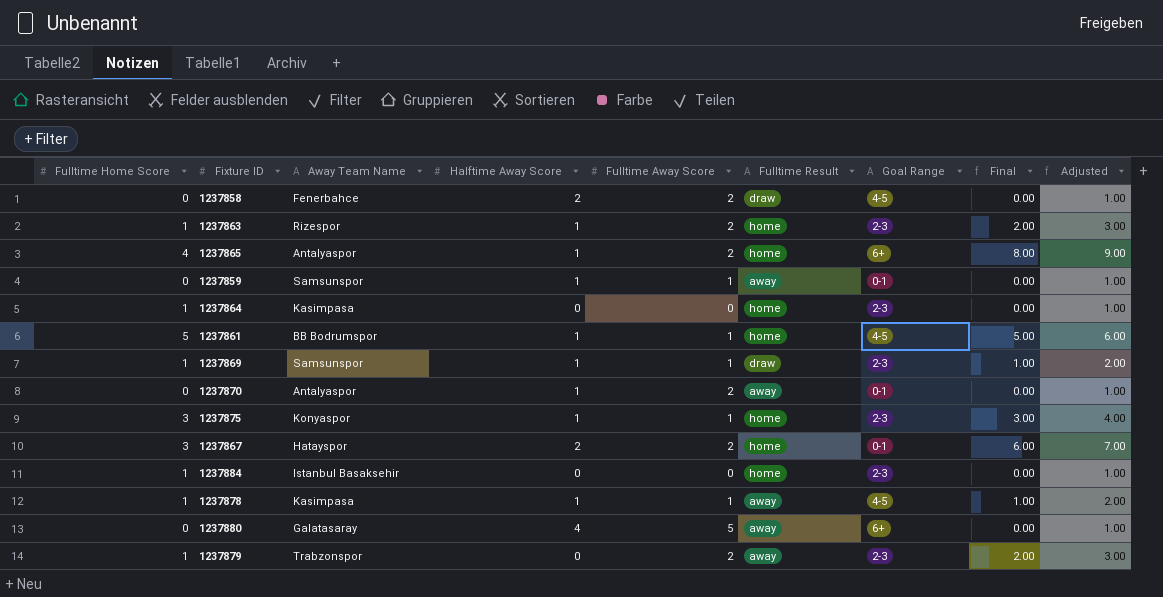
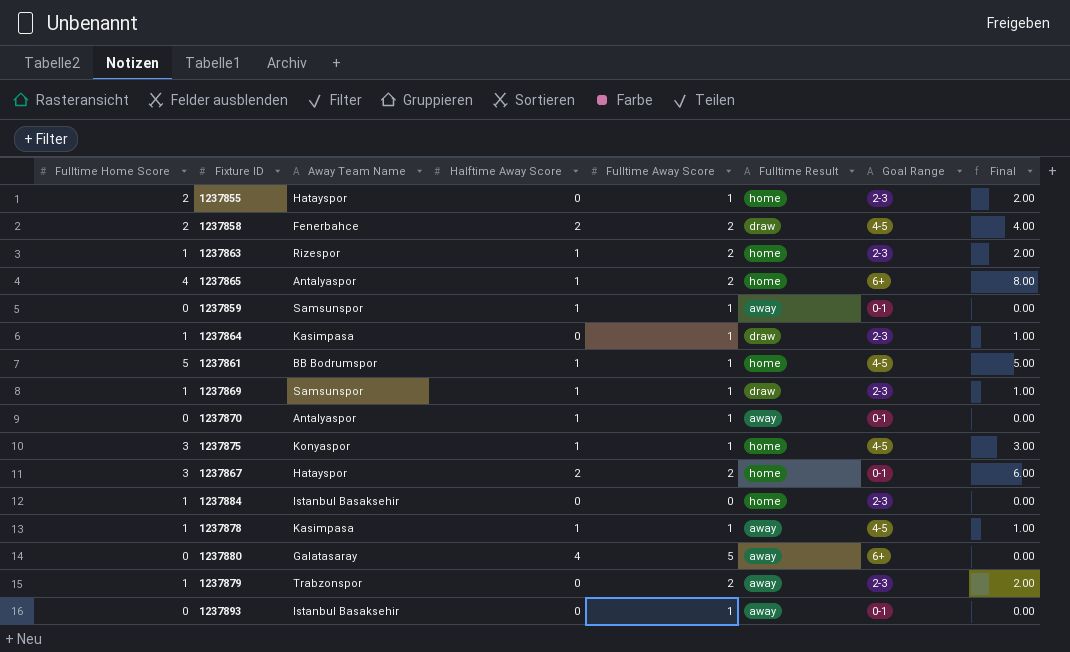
column Adjusted | formula: [Final] + 1 -> none
row 1237855: none -> 2 | Hatayspor | 0 | 1 | home | 2-3 | 2.00
1237858 | Fulltime Home Score: 0 -> 2
1237858 | Final: 0.00 -> 4.00
1237864 | Fulltime Away Score: 0 -> 1
1237864 | Fulltime Result: home -> draw
1237864 | Final: 0.00 -> 1.00
1237870 | Fulltime Away Score: 2 -> 1
1237875 | Goal Range: 2-3 -> 4-5
row 1237893: none -> 0 | Istanbul Basaksehir | 0 | 1 | away | 0-1 | 0.00

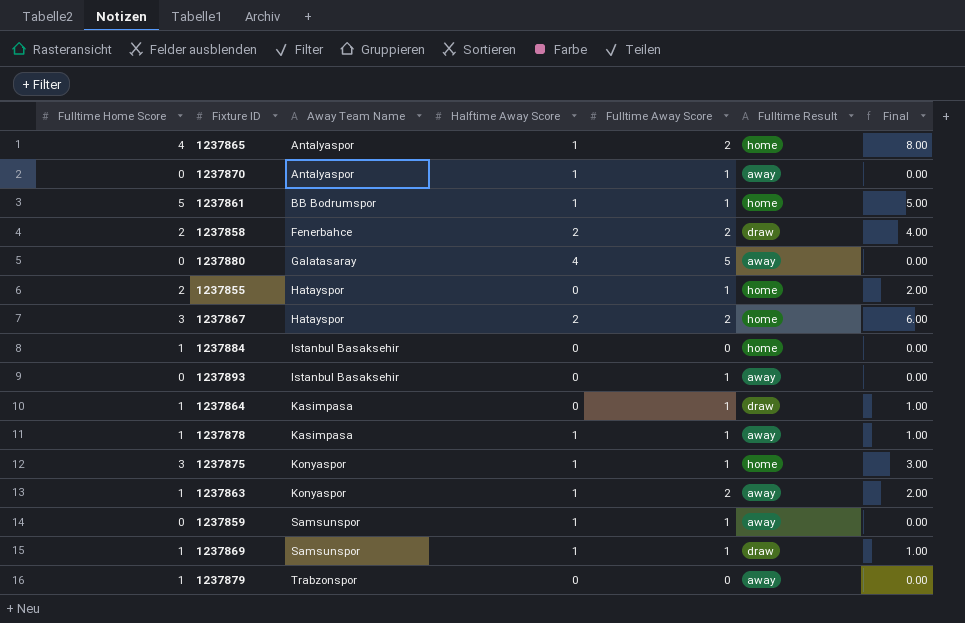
row order: none -> Away Team Name ascending
column Goal Range | position: 7 -> none
1237863 | Away Team Name: Rizespor -> Konyaspor
1237863 | Fulltime Result: home -> away
1237879 | Fulltime Away Score: 2 -> 0
1237879 | Final: 2.00 -> 0.00

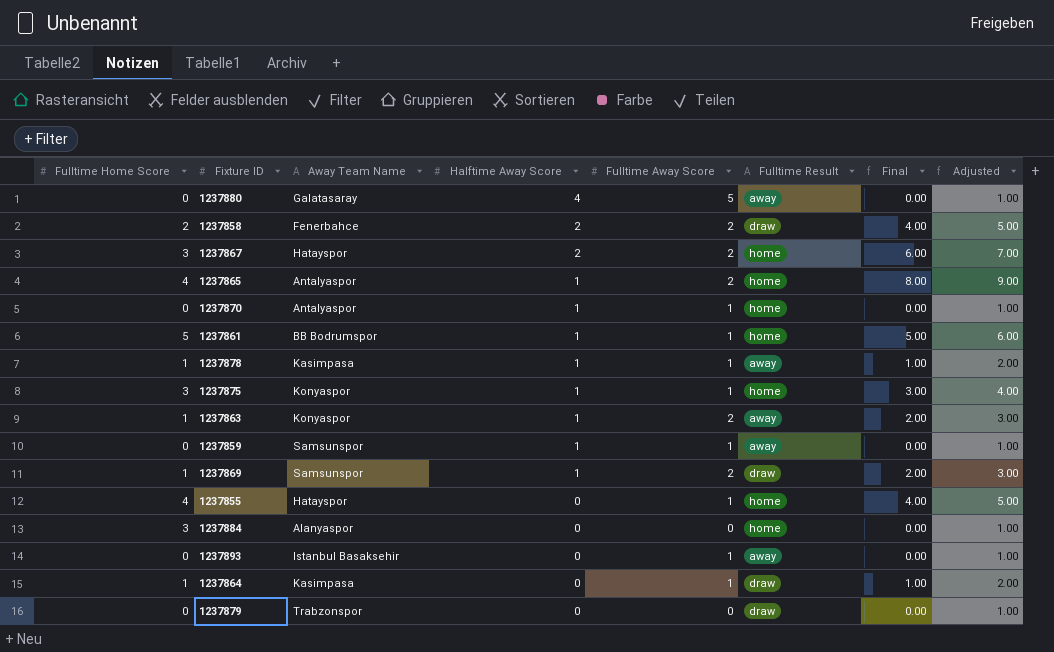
row order: Away Team Name ascending -> Halftime Away Score descending
column Adjusted | formula: none -> [Final] + 1
1237870 | Fulltime Result: away -> home
1237869 | Fulltime Away Score: 1 -> 2
1237869 | Final: 1.00 -> 2.00
1237855 | Fulltime Home Score: 2 -> 4
1237855 | Final: 2.00 -> 4.00
1237884 | Fulltime Home Score: 1 -> 3
1237884 | Away Team Name: Istanbul Basaksehir -> Alanyaspor
1237879 | Fulltime Home Score: 1 -> 0
1237879 | Fulltime Result: away -> draw

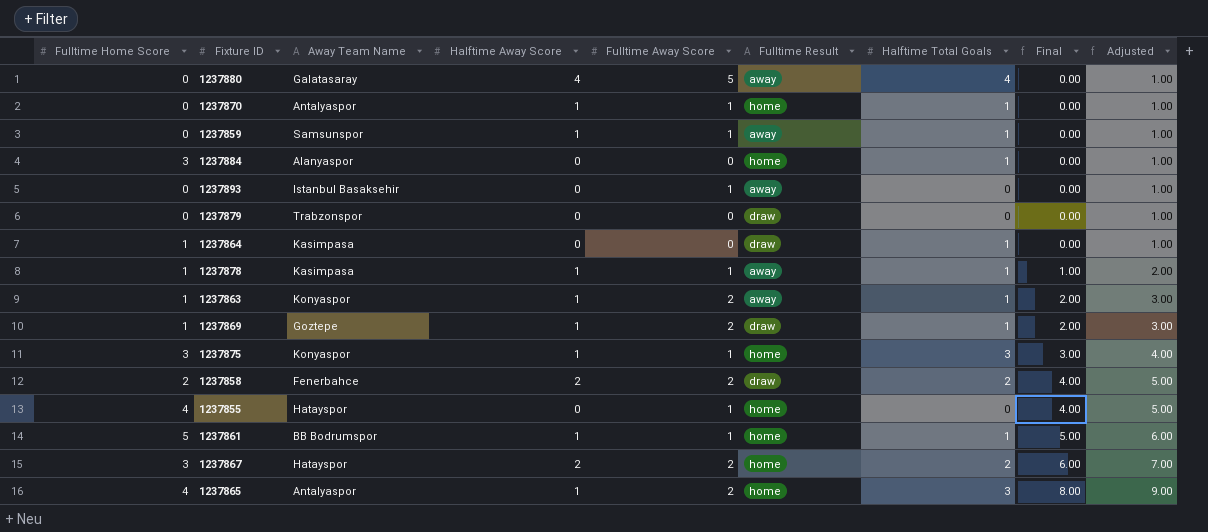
row order: Halftime Away Score descending -> Final ascending
column Halftime Total Goals | position: none -> 7
1237864 | Fulltime Away Score: 1 -> 0
1237864 | Final: 1.00 -> 0.00
1237864 | Adjusted: 2.00 -> 1.00
1237869 | Away Team Name: Samsunspor -> Goztepe

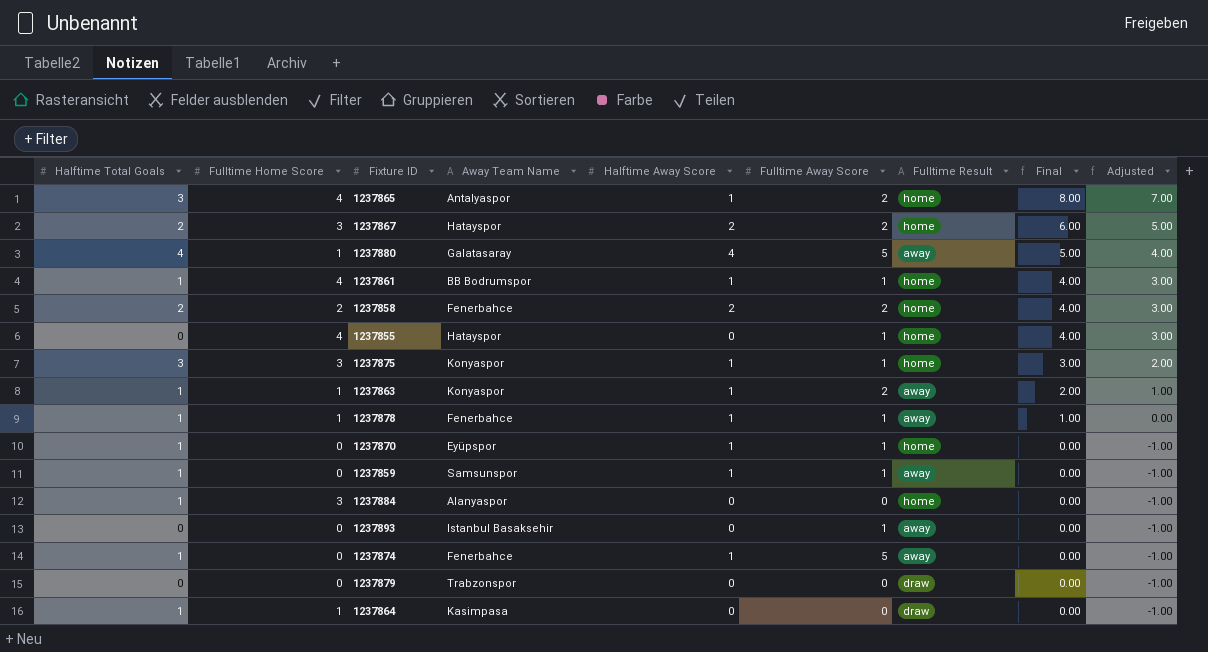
row order: Final ascending -> Final descending
column Halftime Total Goals | position: 7 -> 1
column Adjusted | formula: [Final] + 1 -> [Final] - 1
row 1237869: 1 | Goztepe | 1 | 2 | draw | 1 | 2.00 | 3.00 -> none
1237880 | Fulltime Home Score: 0 -> 1
1237880 | Final: 0.00 -> 5.00
1237861 | Fulltime Home Score: 5 -> 4
1237861 | Final: 5.00 -> 4.00
1237858 | Fulltime Result: draw -> home
1237878 | Away Team Name: Kasimpasa -> Fenerbahce
1237870 | Away Team Name: Antalyaspor -> Eyüpspor
row 1237874: none -> 1 | 0 | Fenerbahce | 1 | 5 | away | 0.00 | -1.00

